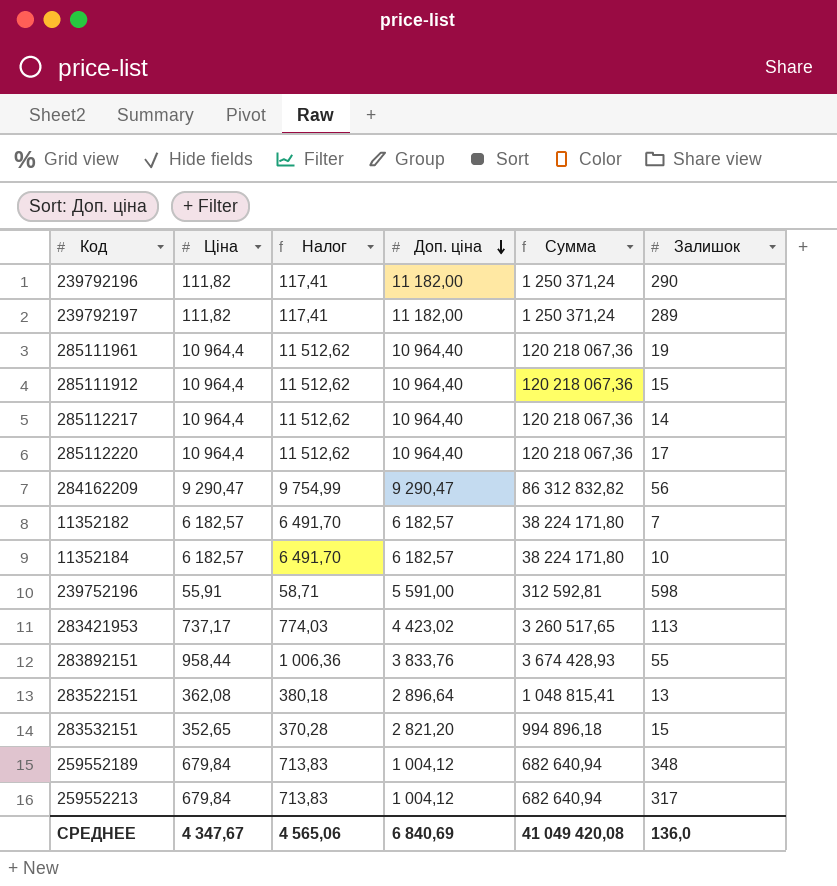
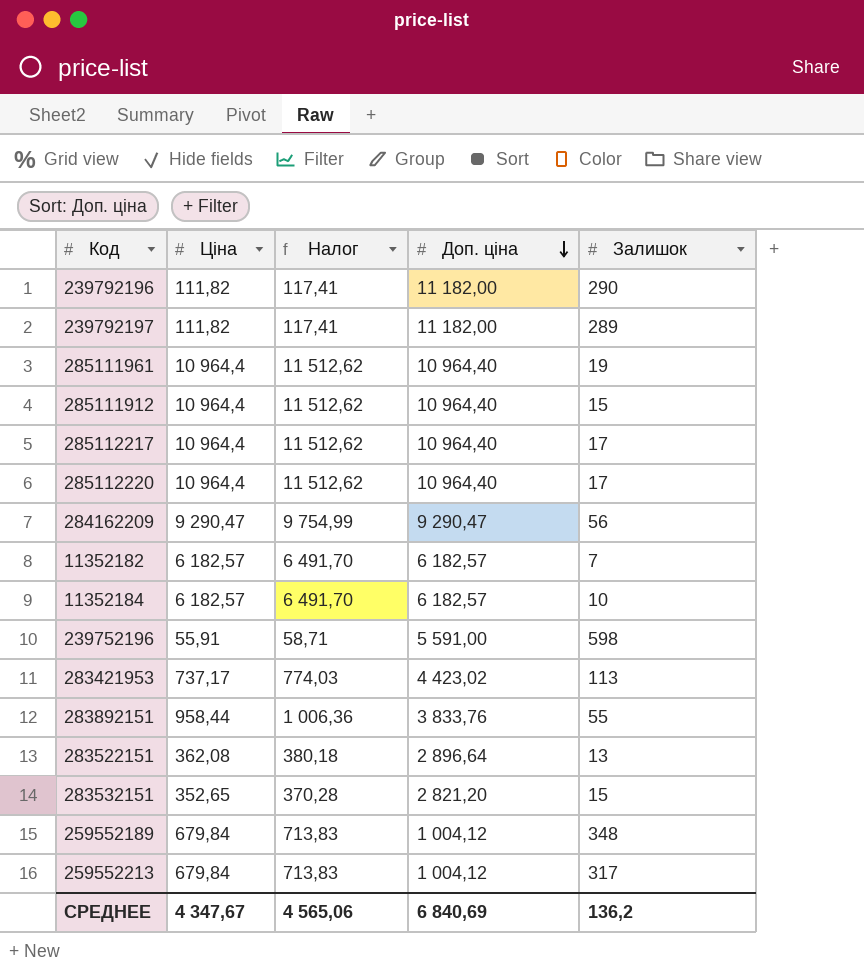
column Сумма | formula: [Ціна] * [Доп. ціна] -> none
285112217 | Залишок: 14 -> 17
СРЕДНЕЕ | Залишок: 136,0 -> 136,2

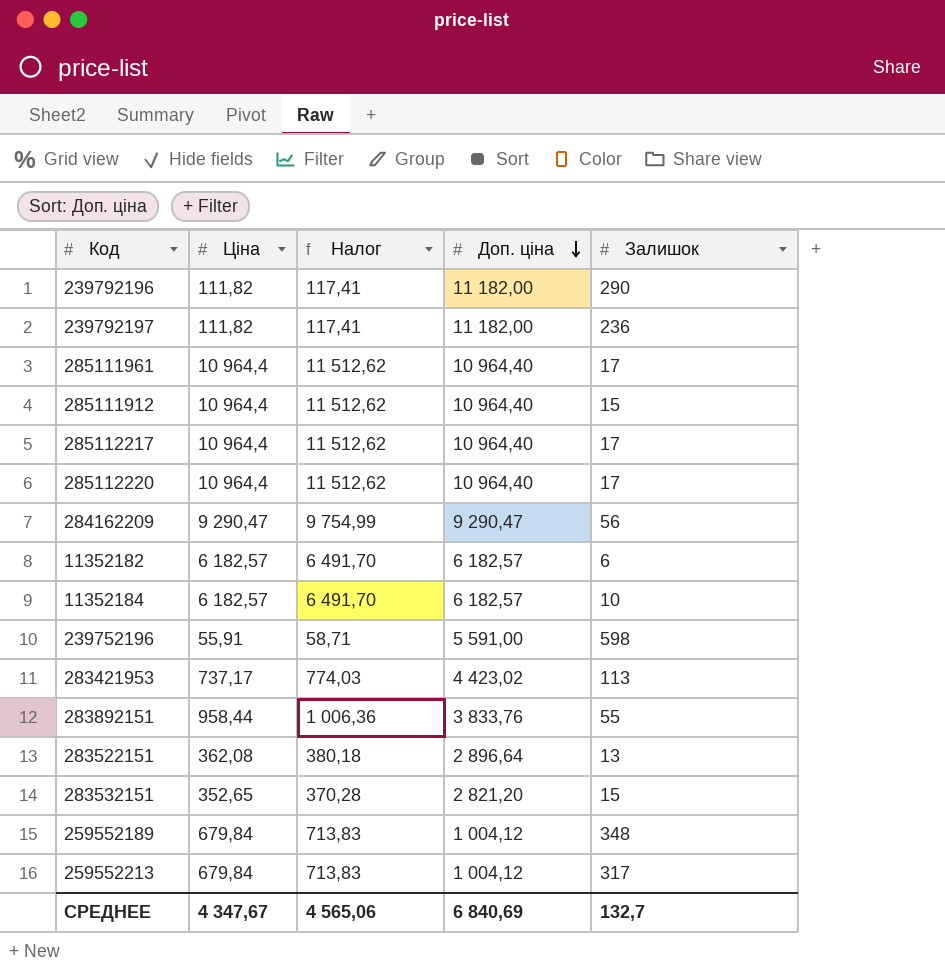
239792197 | Залишок: 289 -> 236
285111961 | Залишок: 19 -> 17
11352182 | Залишок: 7 -> 6
СРЕДНЕЕ | Залишок: 136,2 -> 132,7

